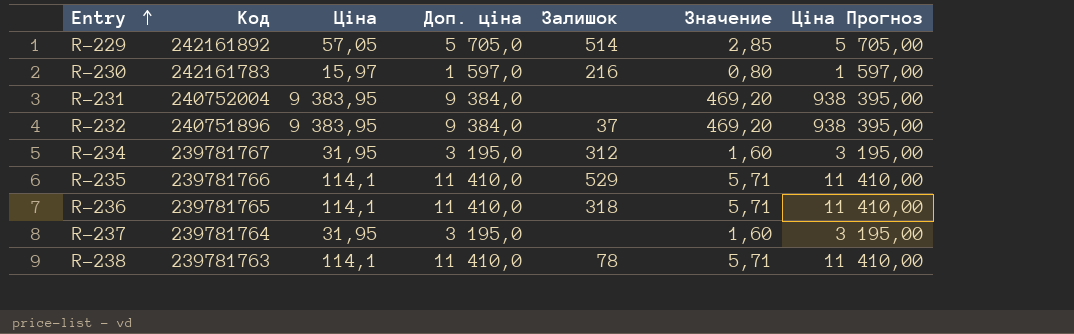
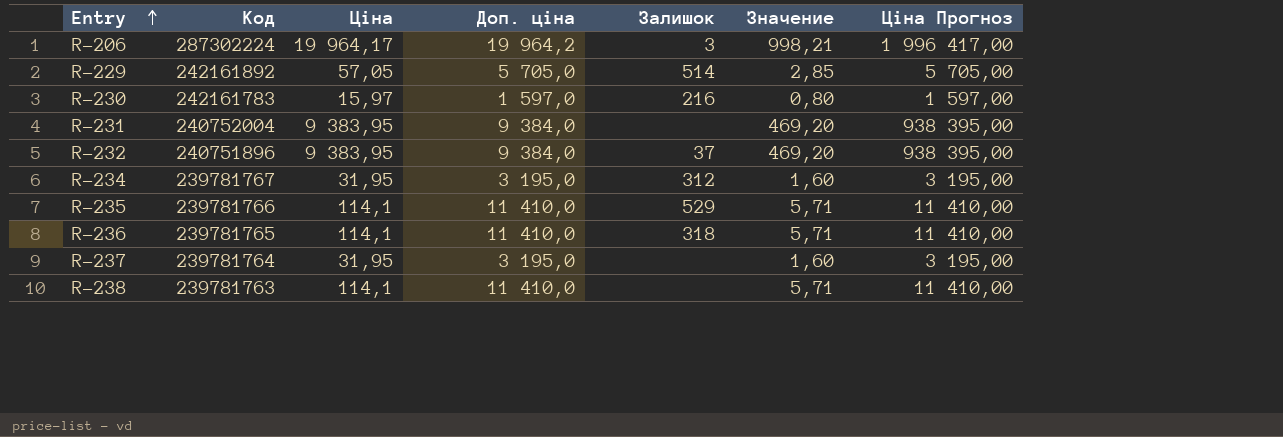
row R-206: none -> 287302224 | 19 964,17 | 19 964,2 | 3 | 998,21 | 1 996 417,00
R-238 | Залишок: 78 -> none

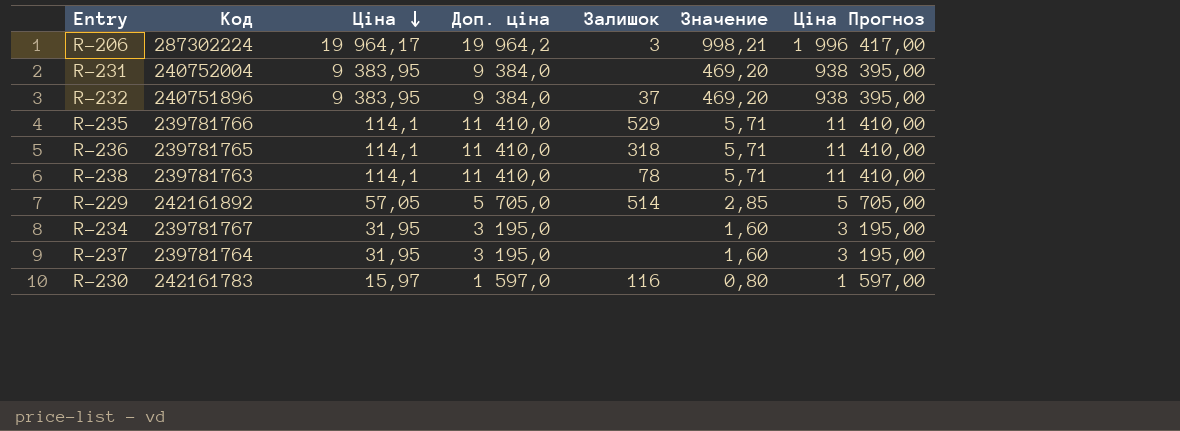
row order: Entry ascending -> Ціна descending
R-238 | Залишок: none -> 78
R-234 | Залишок: 312 -> none
R-230 | Залишок: 216 -> 116

